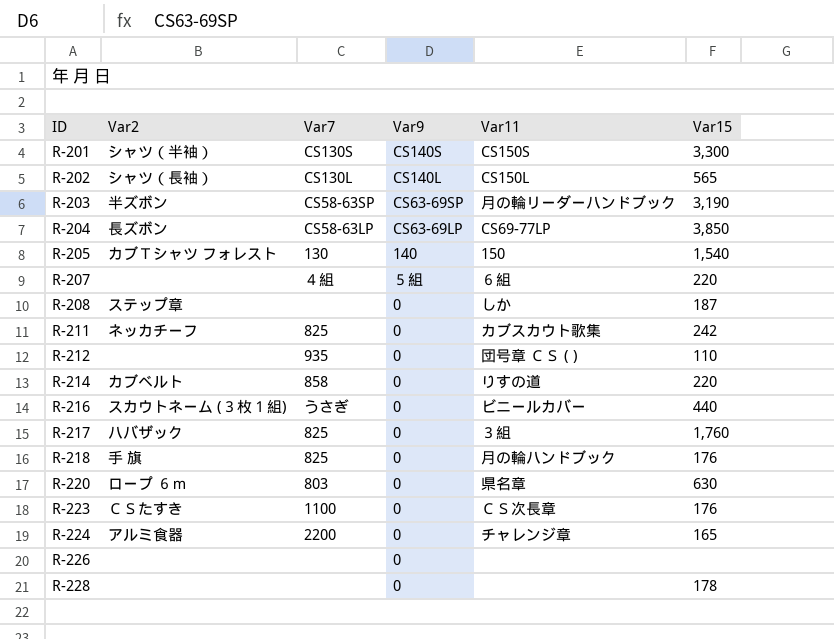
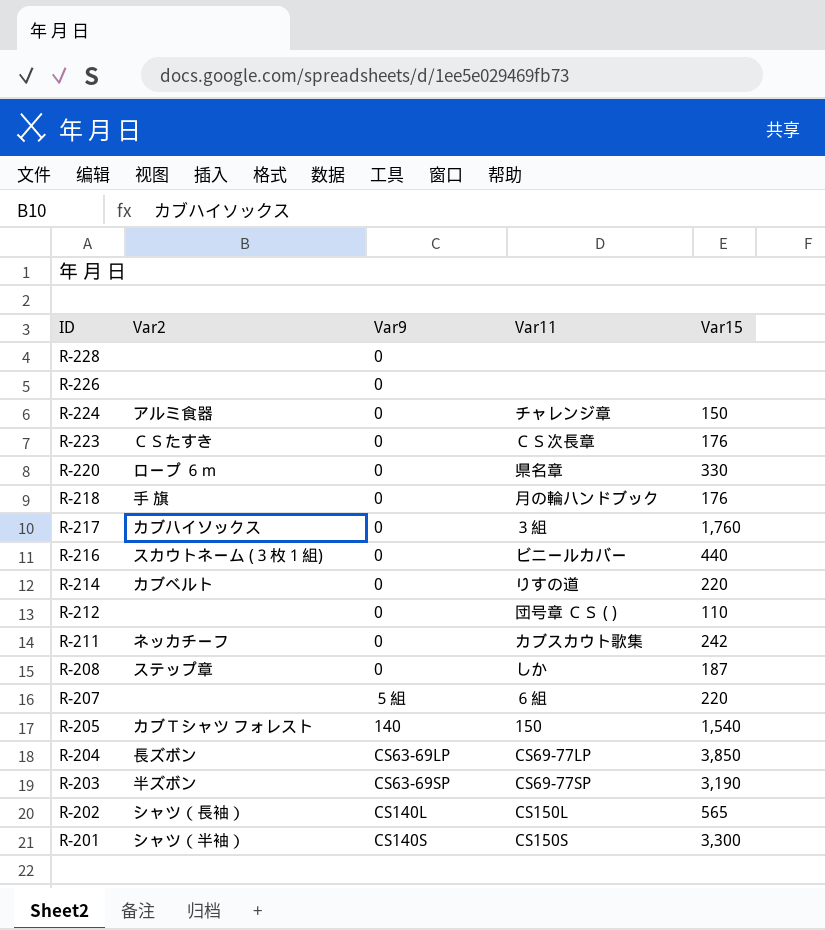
row order: ID ascending -> ID descending
column Var7 | position: 3 -> none
R-228 | Var15: 178 -> none
R-224 | Var15: 165 -> 150
R-220 | Var15: 630 -> 330
R-217 | Var2: ハバザック -> カブハイソックス
R-203 | Var11: 月の輪リーダーハンドブック -> CS69-77SP

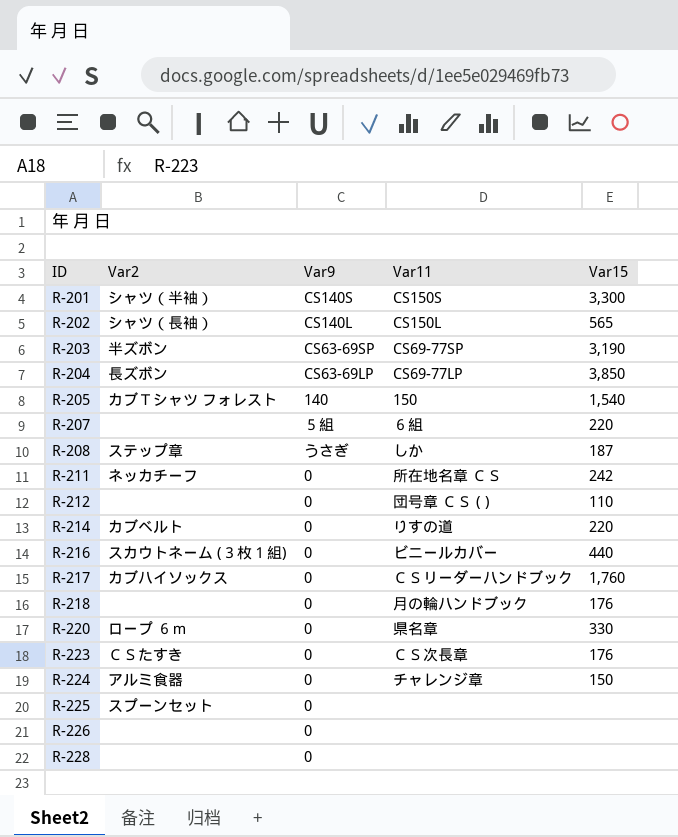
row order: ID descending -> ID ascending
R-208 | Var9: 0 -> うさぎ
R-211 | Var11: カブスカウト歌集 -> 所在地名章 ＣＳ
R-217 | Var11: ３組 -> ＣＳリーダーハンドブック
R-218 | Var2: 手 旗 -> none
row R-225: none -> スプーンセット | 0 | none | none

